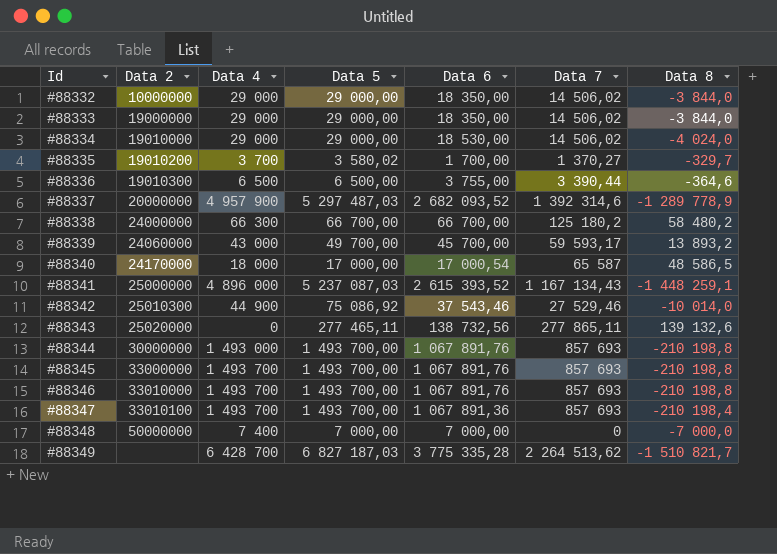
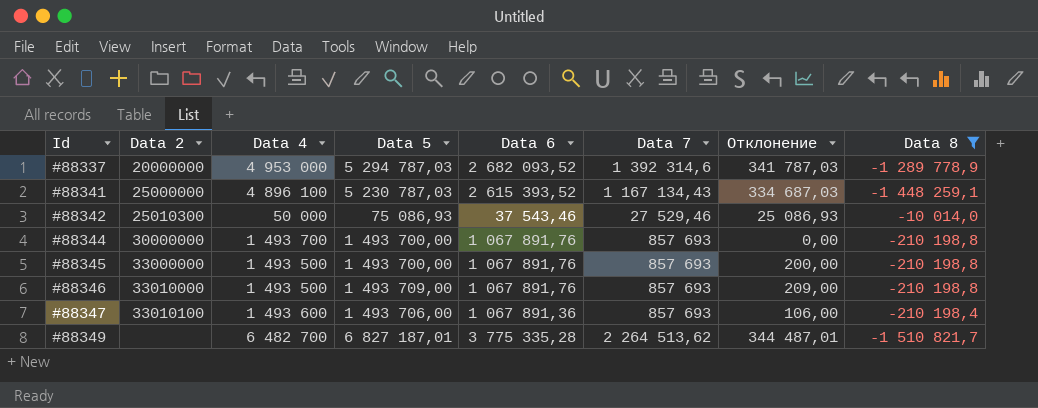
filter: none -> Data 8 <= -10 014,0
column Отклонение | formula: none -> [Data 5] - [Data 4]
#88337 | Data 4: 4 957 900 -> 4 953 000
#88337 | Data 5: 5 297 487,03 -> 5 294 787,03
#88341 | Data 4: 4 896 000 -> 4 896 100
#88341 | Data 5: 5 237 087,03 -> 5 230 787,03
#88342 | Data 4: 44 900 -> 50 000
#88342 | Data 5: 75 086,92 -> 75 086,93
#88344 | Data 4: 1 493 000 -> 1 493 700
#88345 | Data 4: 1 493 700 -> 1 493 500
#88346 | Data 4: 1 493 700 -> 1 493 500
#88346 | Data 5: 1 493 700,00 -> 1 493 709,00
#88347 | Data 4: 1 493 700 -> 1 493 600
#88347 | Data 5: 1 493 700,00 -> 1 493 706,00
#88349 | Data 4: 6 428 700 -> 6 482 700
#88349 | Data 5: 6 827 187,03 -> 6 827 187,01

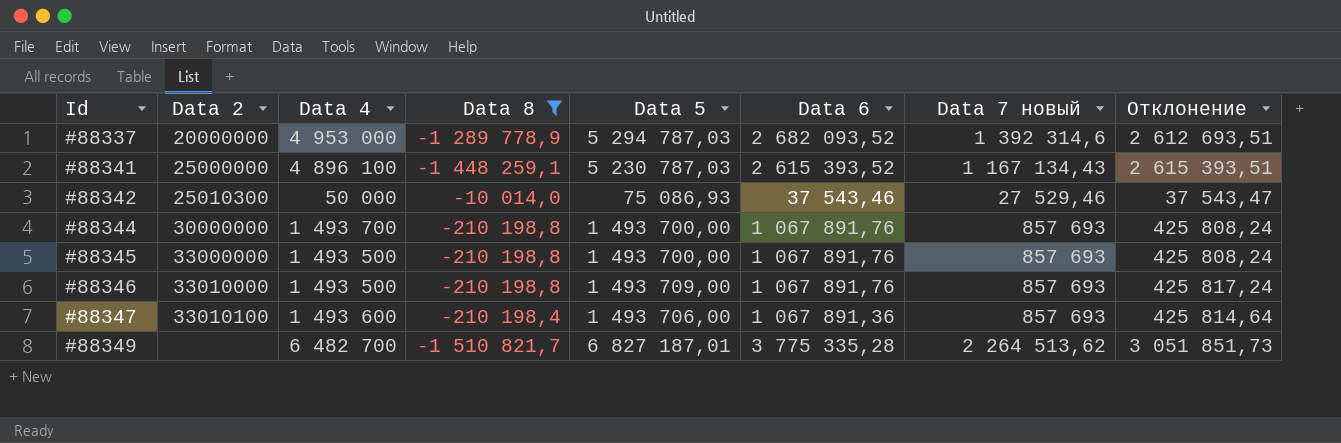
column Data 8 | position: 8 -> 4
column name: Data 7 -> Data 7 новый
column Отклонение | formula: [Data 5] - [Data 4] -> [Data 5] - [Data 6]

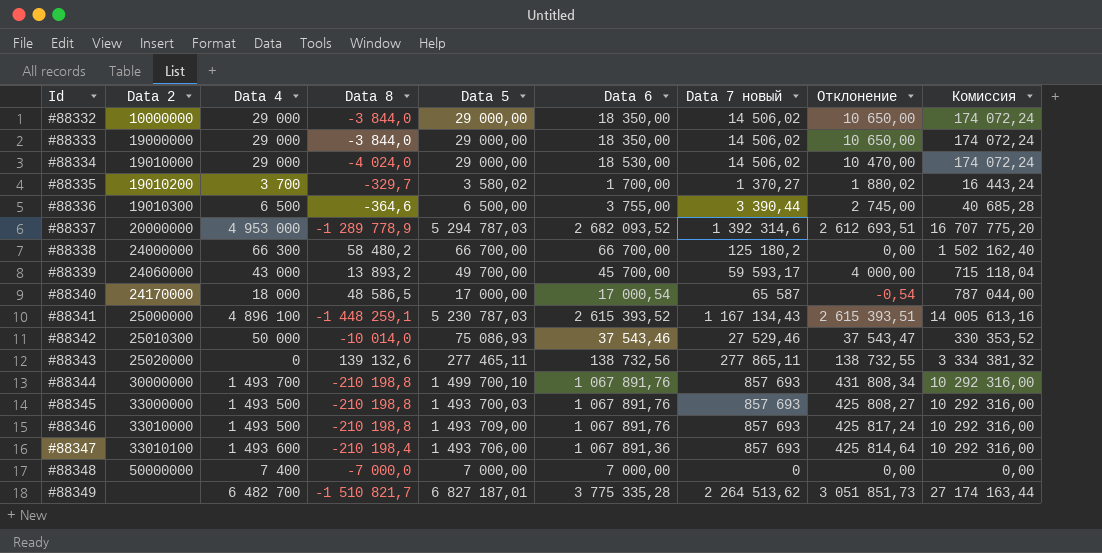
filter: Data 8 <= -10 014,0 -> none
column Комиссия | formula: none -> [Data 7 новый] * 12
#88344 | Data 5: 1 493 700,00 -> 1 499 700,10
#88344 | Отклонение: 425 808,24 -> 431 808,34
#88345 | Data 5: 1 493 700,00 -> 1 493 700,03
#88345 | Отклонение: 425 808,24 -> 425 808,27

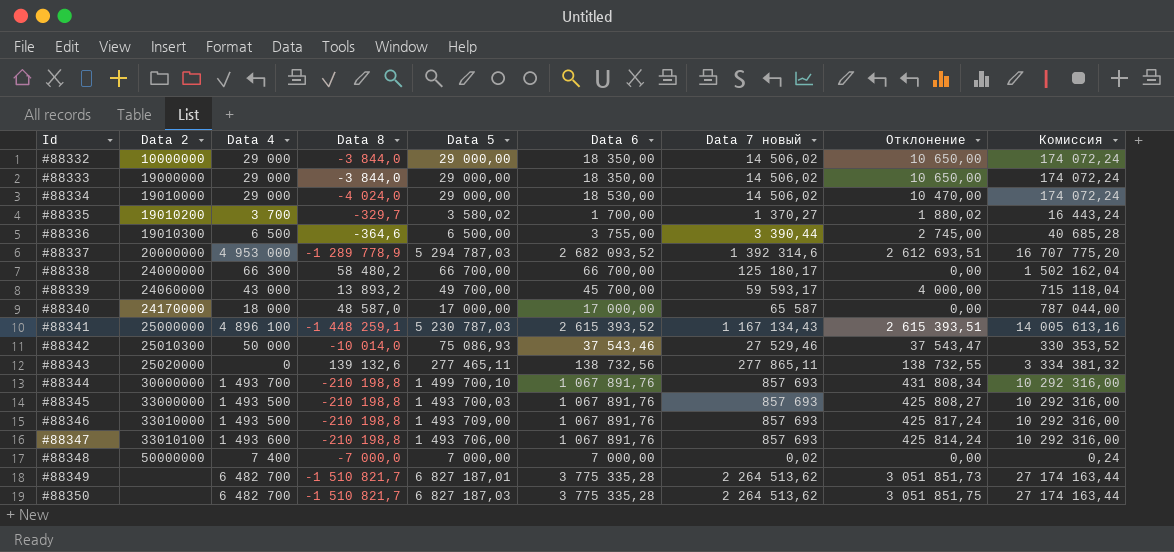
#88338 | Data 7 новый: 125 180,2 -> 125 180,17
#88338 | Комиссия: 1 502 162,40 -> 1 502 162,04
#88340 | Data 8: 48 586,5 -> 48 587,0
#88340 | Data 6: 17 000,54 -> 17 000,00
#88340 | Отклонение: -0,54 -> 0,00
#88347 | Data 8: -210 198,4 -> -210 198,8
#88347 | Data 6: 1 067 891,36 -> 1 067 891,76
#88347 | Отклонение: 425 814,64 -> 425 814,24
#88348 | Data 7 новый: 0 -> 0,02
#88348 | Комиссия: 0,00 -> 0,24
row #88350: none -> none | 6 482 700 | -1 510 821,7 | 6 827 187,03 | 3 775 335,28 | 2 264 513,62 | 3 051 851,75 | 27 174 163,44

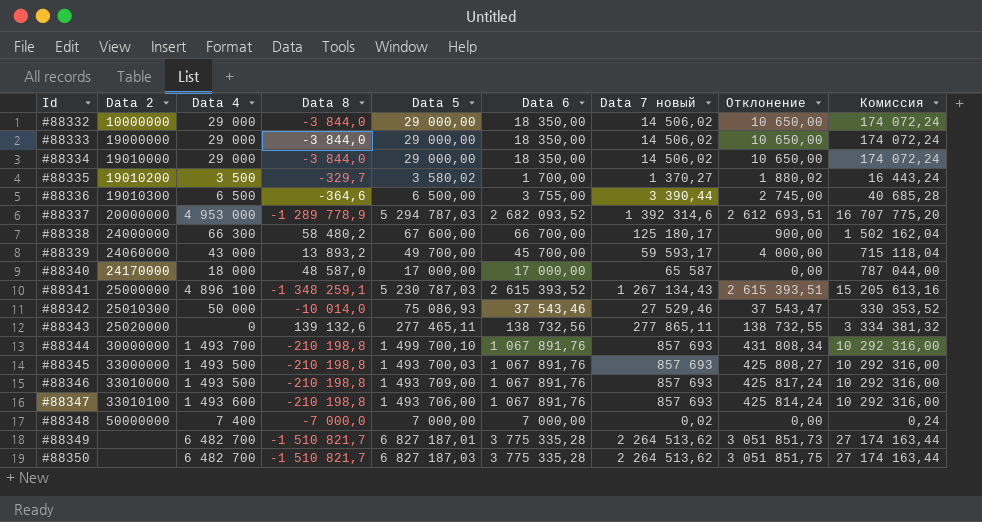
#88334 | Data 8: -4 024,0 -> -3 844,0
#88334 | Data 6: 18 530,00 -> 18 350,00
#88334 | Отклонение: 10 470,00 -> 10 650,00
#88335 | Data 4: 3 700 -> 3 500
#88338 | Data 5: 66 700,00 -> 67 600,00
#88338 | Отклонение: 0,00 -> 900,00
#88341 | Data 8: -1 448 259,1 -> -1 348 259,1
#88341 | Data 7 новый: 1 167 134,43 -> 1 267 134,43
#88341 | Комиссия: 14 005 613,16 -> 15 205 613,16

